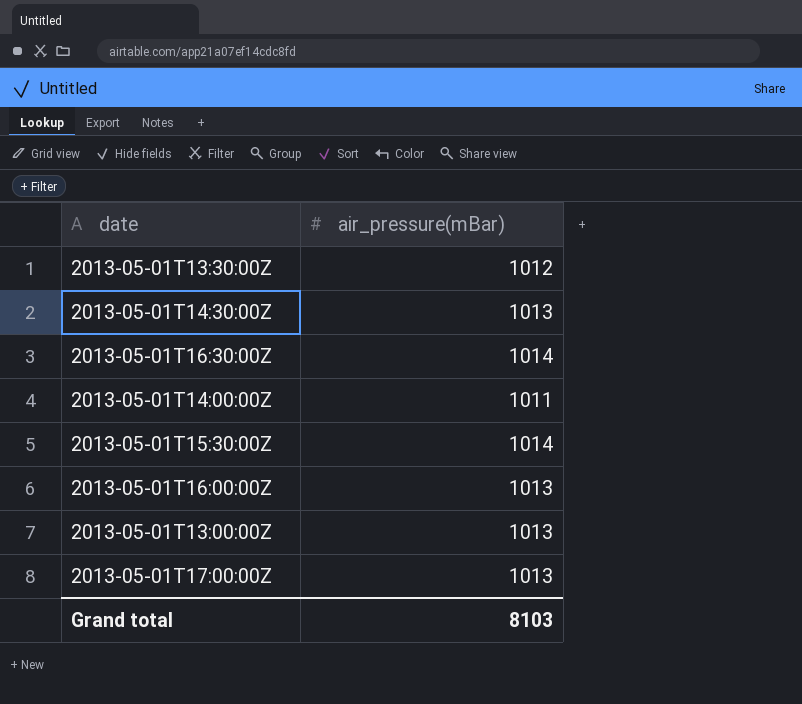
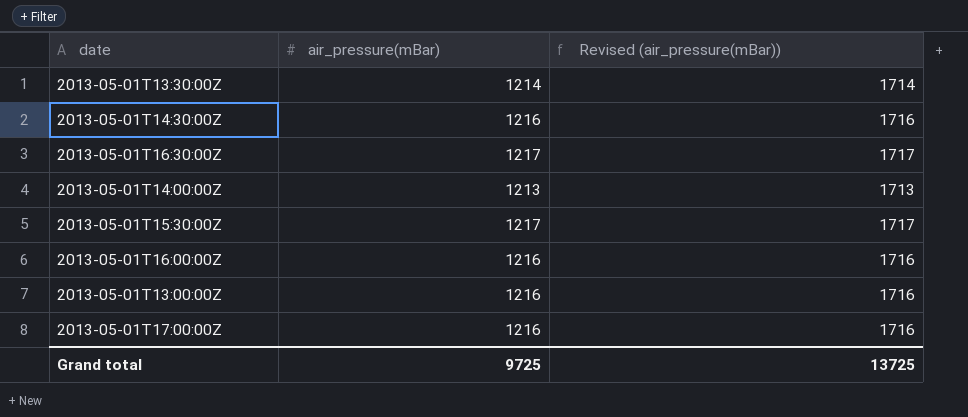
column Revised (air_pressure(mBar)) | formula: none -> [air_pressure(mBar)] + 500
2013-05-01T13:30:00Z | air_pressure(mBar): 1012 -> 1214
2013-05-01T14:30:00Z | air_pressure(mBar): 1013 -> 1216
2013-05-01T16:30:00Z | air_pressure(mBar): 1014 -> 1217
2013-05-01T14:00:00Z | air_pressure(mBar): 1011 -> 1213
2013-05-01T15:30:00Z | air_pressure(mBar): 1014 -> 1217
2013-05-01T16:00:00Z | air_pressure(mBar): 1013 -> 1216
2013-05-01T13:00:00Z | air_pressure(mBar): 1013 -> 1216
2013-05-01T17:00:00Z | air_pressure(mBar): 1013 -> 1216
Grand total | air_pressure(mBar): 8103 -> 9725

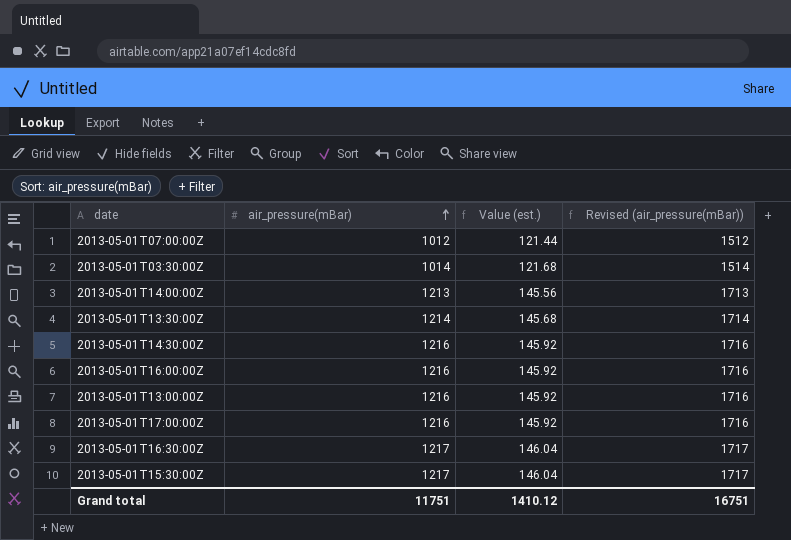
row order: none -> air_pressure(mBar) ascending
column Value (est.) | formula: none -> [air_pressure(mBar)] * 0.12
row 2013-05-01T07:00:00Z: none -> 1012 | 121.44 | 1512
row 2013-05-01T03:30:00Z: none -> 1014 | 121.68 | 1514
Grand total | air_pressure(mBar): 9725 -> 11751
Grand total | Revised (air_pressure(mBar)): 13725 -> 16751

